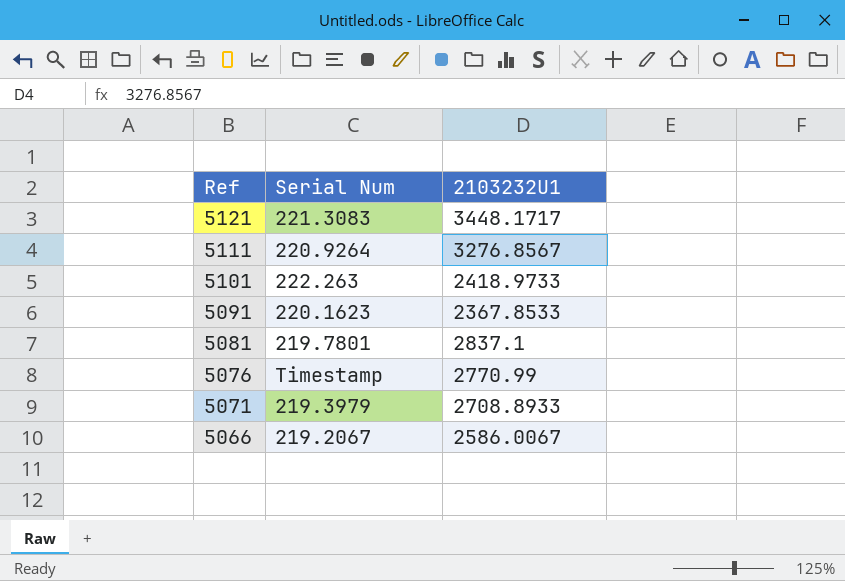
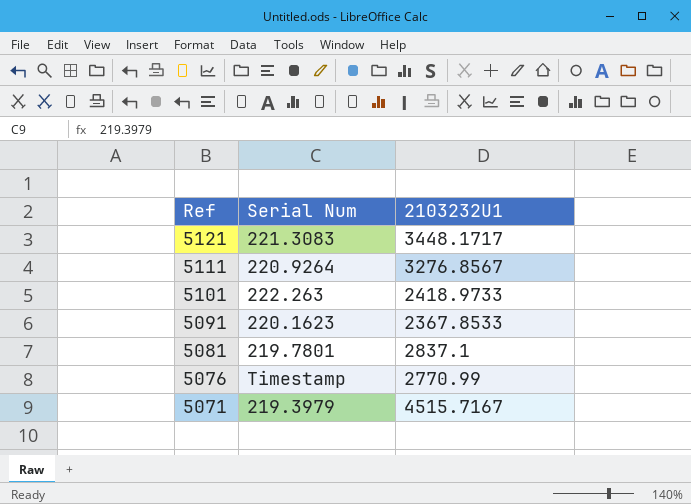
row 5066: 219.2067 | 2586.0067 -> none
5071 | 2103232U1: 2708.8933 -> 4515.7167

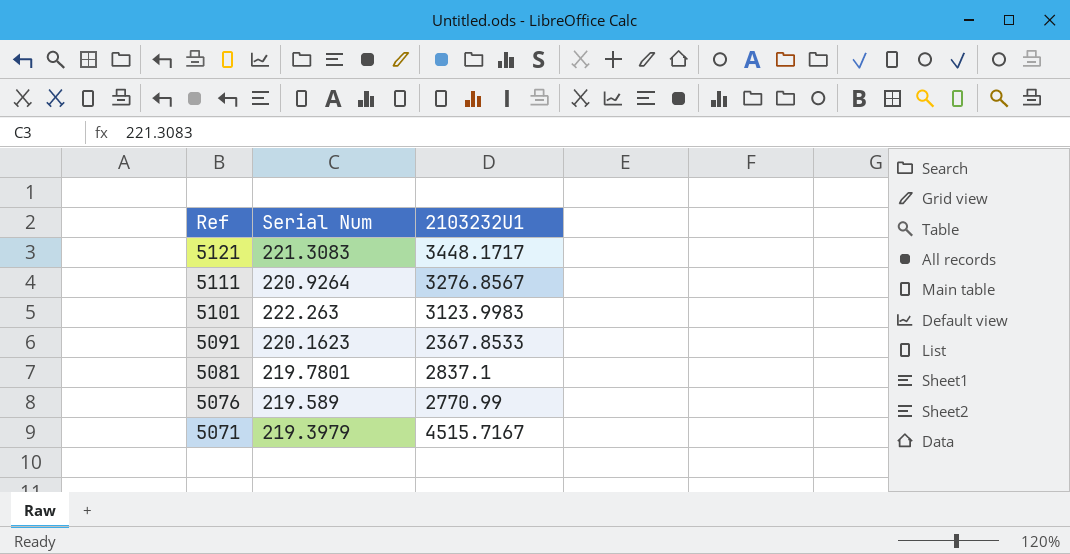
5101 | 2103232U1: 2418.9733 -> 3123.9983
5076 | Serial Num: Timestamp -> 219.589

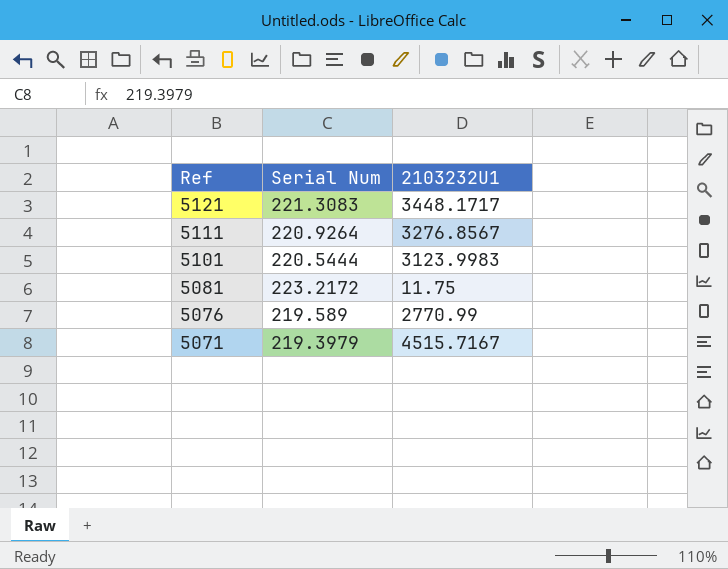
row 5091: 220.1623 | 2367.8533 -> none
5101 | Serial Num: 222.263 -> 220.5444
5081 | Serial Num: 219.7801 -> 223.2172
5081 | 2103232U1: 2837.1 -> 11.75

